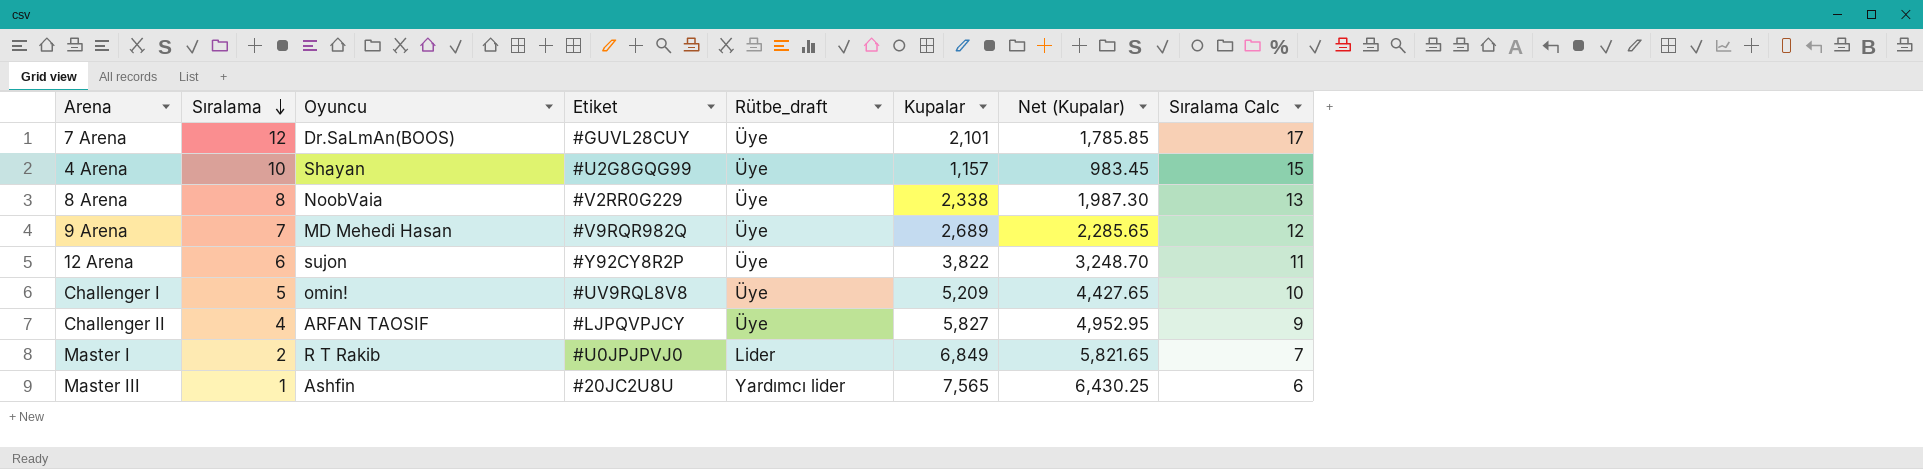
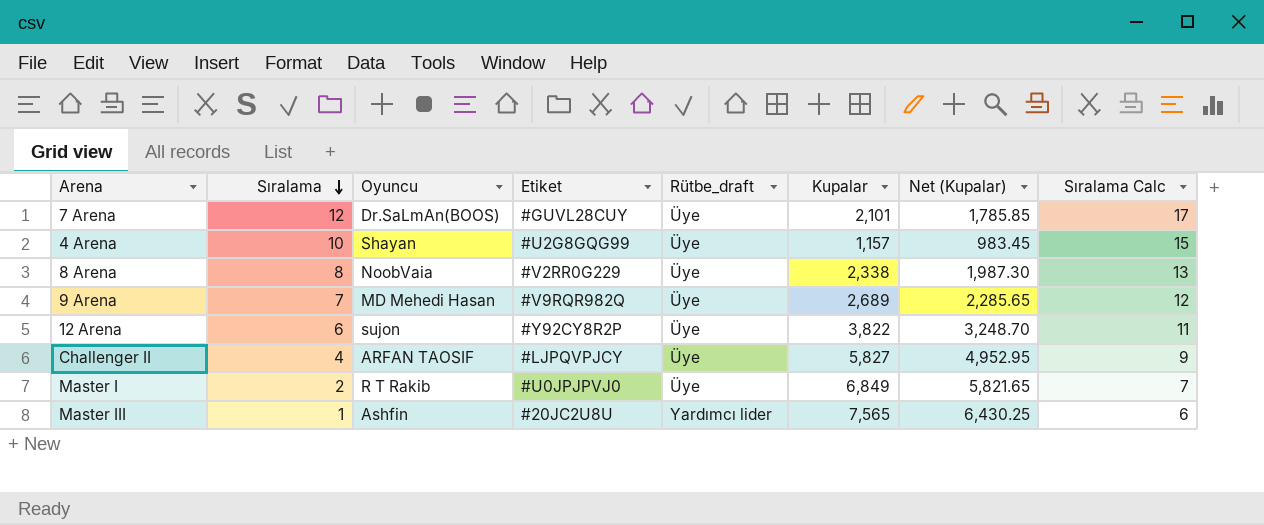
row Challenger I: 5 | omin! | #UV9RQL8V8 | Üye | 5,209 | 4,427.65 | 10 -> none
Master I | Rütbe_draft: Lider -> Üye

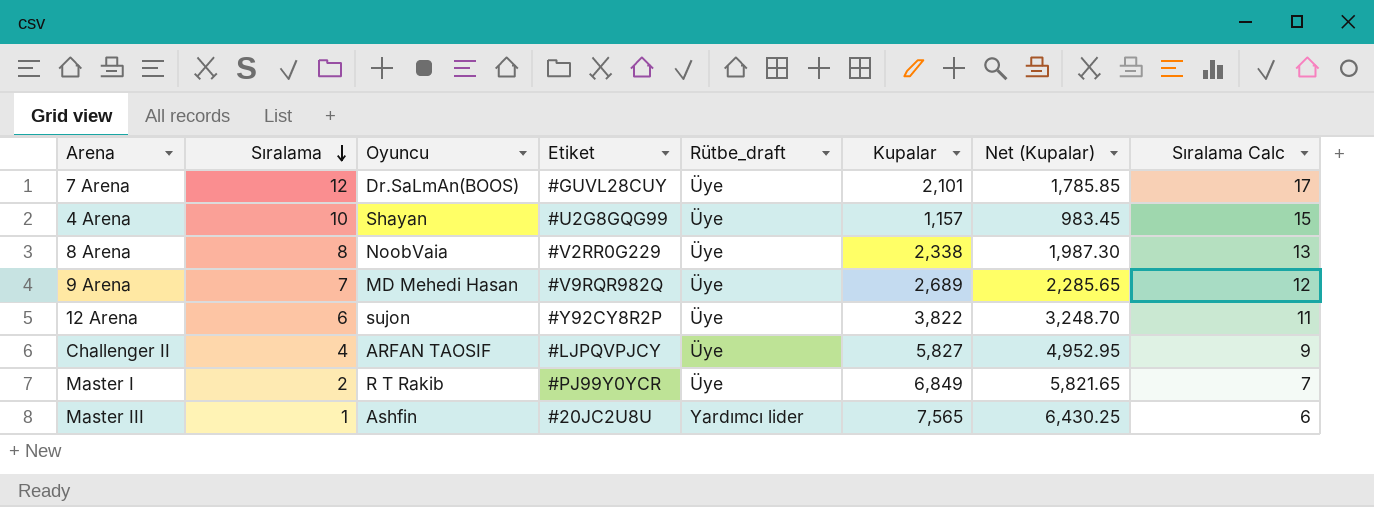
Master I | Etiket: #U0JPJPVJ0 -> #PJ99Y0YCR

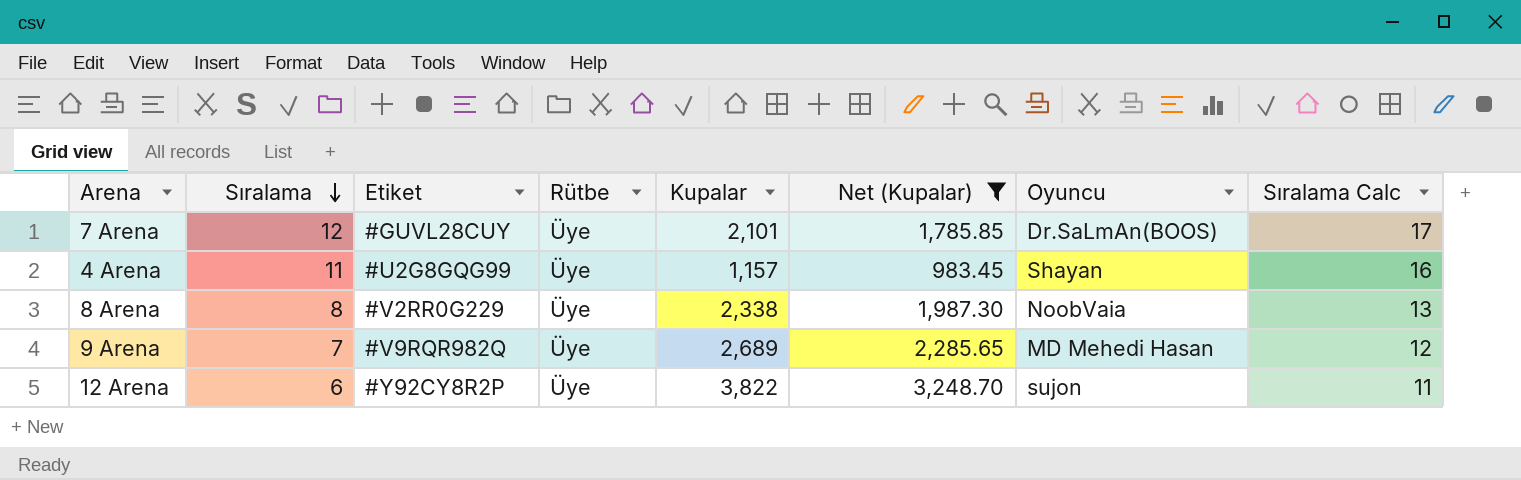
filter: none -> Net (Kupalar) <= 3,248.70
column name: Rütbe_draft -> Rütbe
column Oyuncu | position: 3 -> 7
4 Arena | Sıralama: 10 -> 11
4 Arena | Sıralama Calc: 15 -> 16

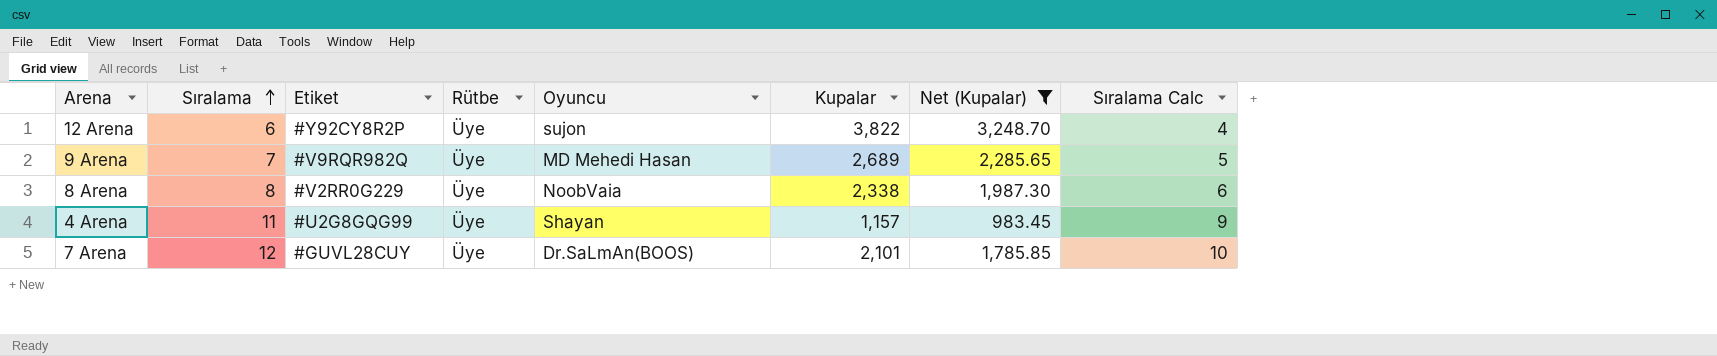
row order: Sıralama descending -> Sıralama ascending
column Oyuncu | position: 7 -> 5
column Sıralama Calc | formula: [Sıralama] + 5 -> [Sıralama] - 2

